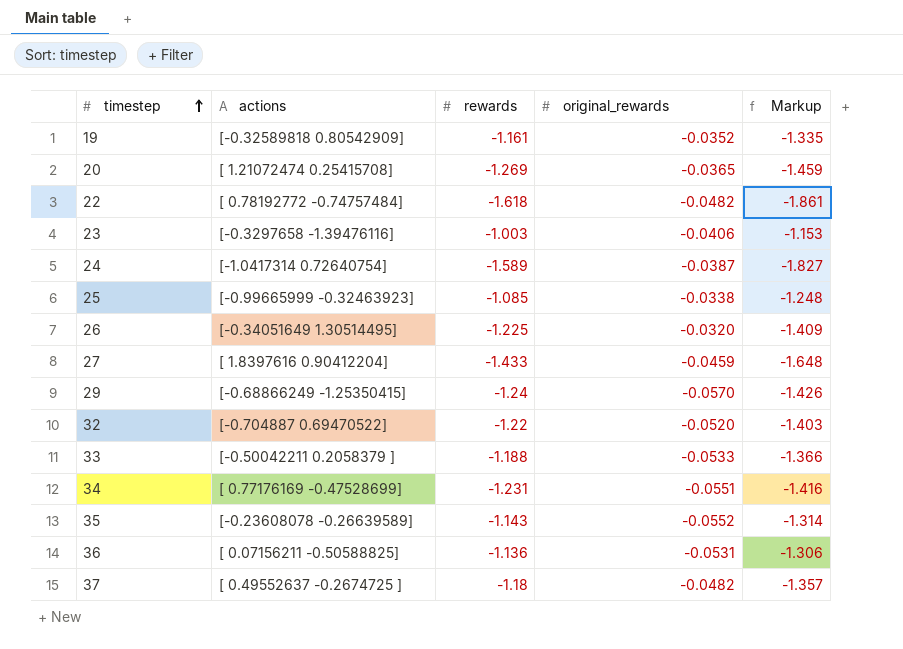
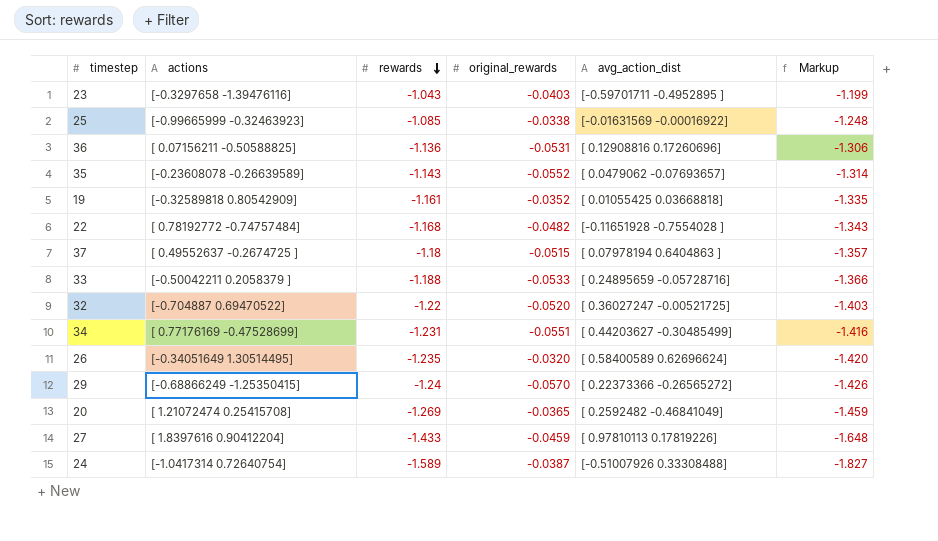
row order: timestep ascending -> rewards descending
column avg_action_dist | position: none -> 5
23 | rewards: -1.003 -> -1.043
23 | original_rewards: -0.0406 -> -0.0403
23 | Markup: -1.153 -> -1.199
22 | rewards: -1.618 -> -1.168
22 | Markup: -1.861 -> -1.343
37 | original_rewards: -0.0482 -> -0.0515
26 | rewards: -1.225 -> -1.235
26 | Markup: -1.409 -> -1.420

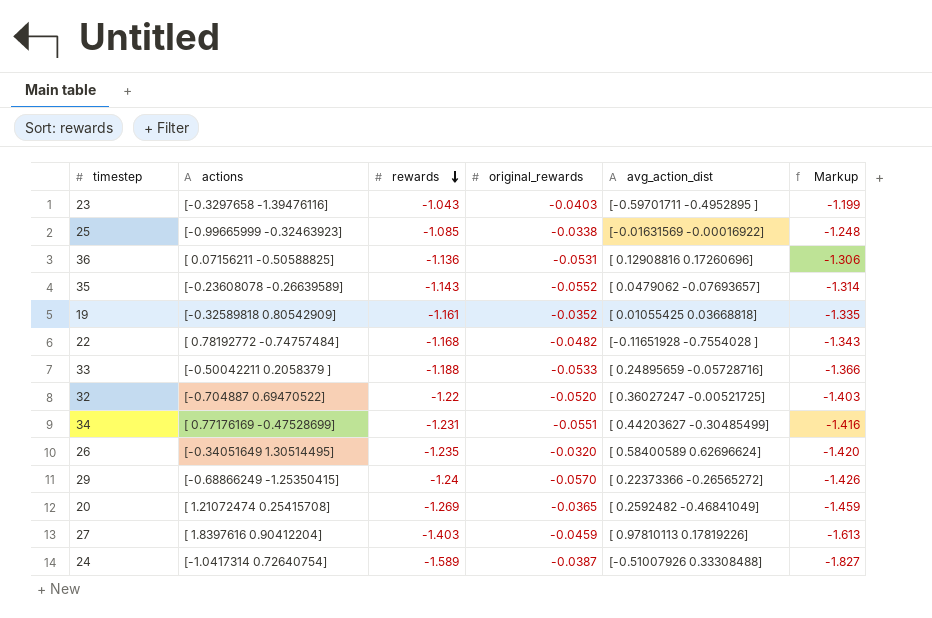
row 37: [ 0.49552637 -0.2674725 ] | -1.18 | -0.0515 | [ 0.07978194 0.6404863 ] | -1.357 -> none
27 | rewards: -1.433 -> -1.403
27 | Markup: -1.648 -> -1.613

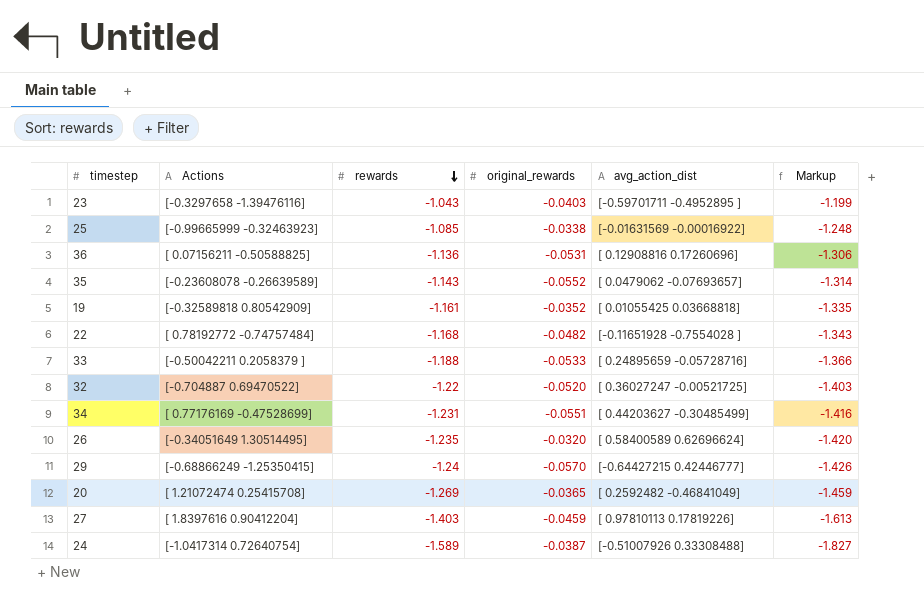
column name: actions -> Actions
29 | avg_action_dist: [ 0.22373366 -0.26565272] -> [-0.64427215 0.42446777]

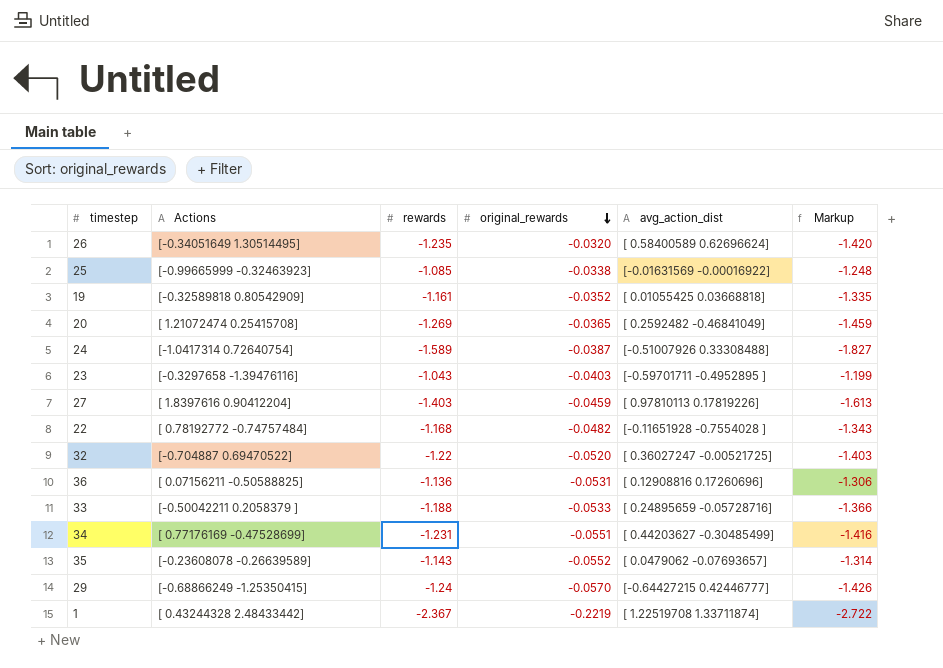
row order: rewards descending -> original_rewards descending
row 1: none -> [ 0.43244328 2.48433442] | -2.367 | -0.2219 | [ 1.22519708 1.33711874] | -2.722

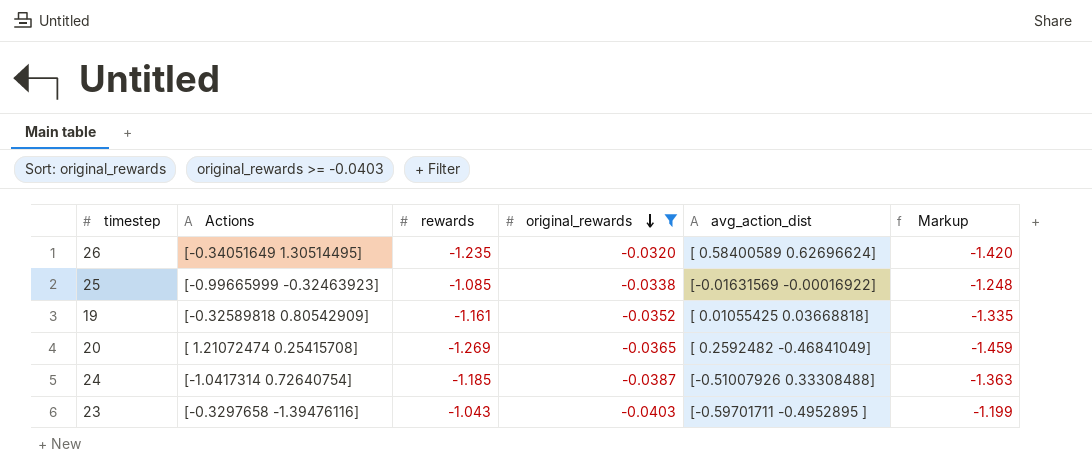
filter: none -> original_rewards >= -0.0403
24 | rewards: -1.589 -> -1.185
24 | Markup: -1.827 -> -1.363

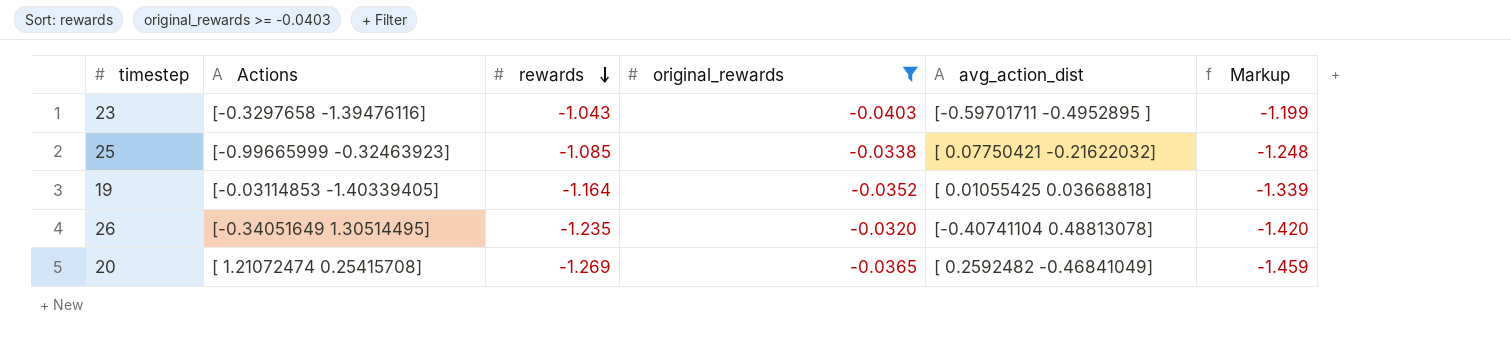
row order: original_rewards descending -> rewards descending
row 24: [-1.0417314 0.72640754] | -1.185 | -0.0387 | [-0.51007926 0.33308488] | -1.363 -> none
25 | avg_action_dist: [-0.01631569 -0.00016922] -> [ 0.07750421 -0.21622032]
19 | Actions: [-0.32589818 0.80542909] -> [-0.03114853 -1.40339405]
19 | rewards: -1.161 -> -1.164
19 | Markup: -1.335 -> -1.339
26 | avg_action_dist: [ 0.58400589 0.62696624] -> [-0.40741104 0.48813078]

